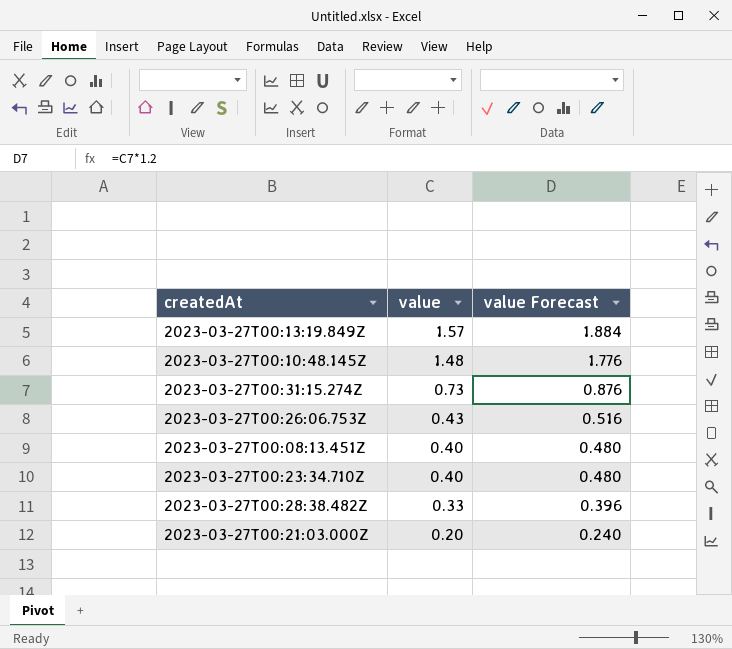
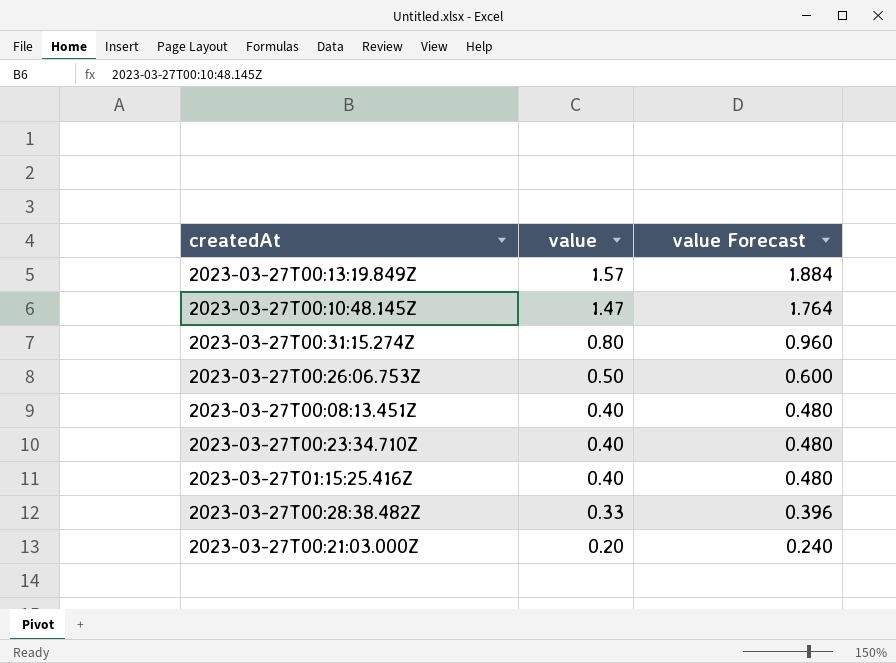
2023-03-27T00:10:48.145Z | value: 1.48 -> 1.47
2023-03-27T00:10:48.145Z | value Forecast: 1.776 -> 1.764
2023-03-27T00:31:15.274Z | value: 0.73 -> 0.80
2023-03-27T00:31:15.274Z | value Forecast: 0.876 -> 0.960
2023-03-27T00:26:06.753Z | value: 0.43 -> 0.50
2023-03-27T00:26:06.753Z | value Forecast: 0.516 -> 0.600
row 2023-03-27T01:15:25.416Z: none -> 0.40 | 0.480

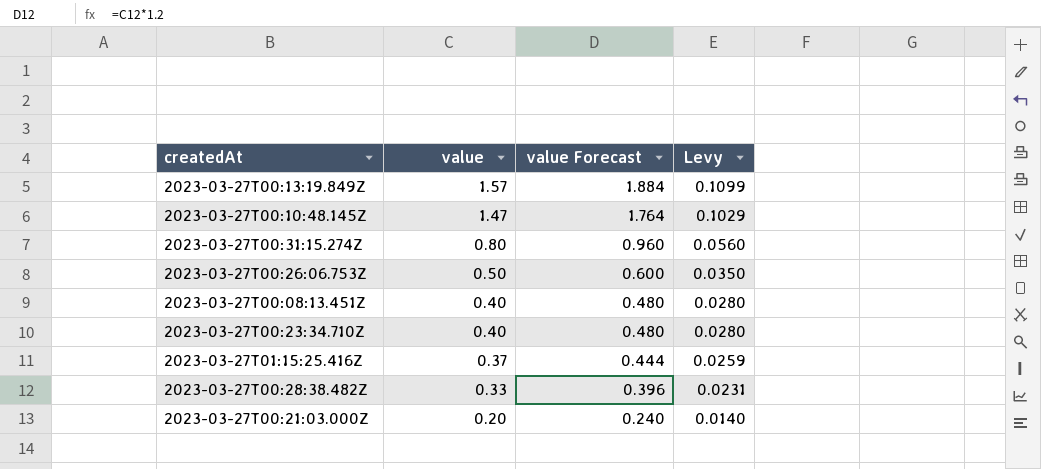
column Levy | formula: none -> [value] * 0.07
2023-03-27T01:15:25.416Z | value: 0.40 -> 0.37
2023-03-27T01:15:25.416Z | value Forecast: 0.480 -> 0.444

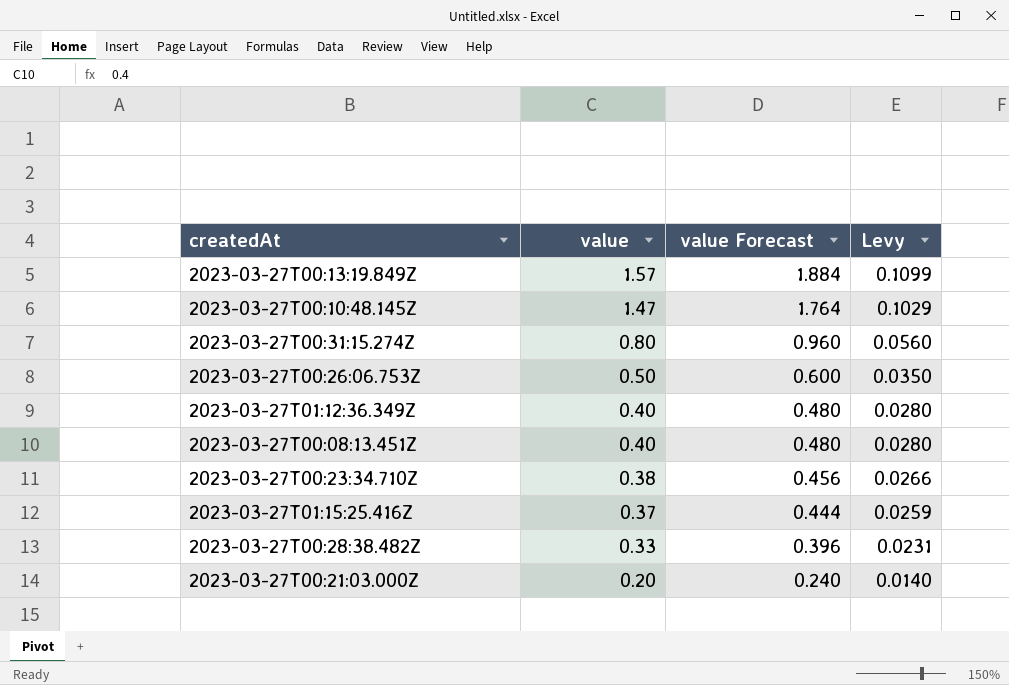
row 2023-03-27T01:12:36.349Z: none -> 0.40 | 0.480 | 0.0280
2023-03-27T00:23:34.710Z | value: 0.40 -> 0.38
2023-03-27T00:23:34.710Z | value Forecast: 0.480 -> 0.456
2023-03-27T00:23:34.710Z | Levy: 0.0280 -> 0.0266

